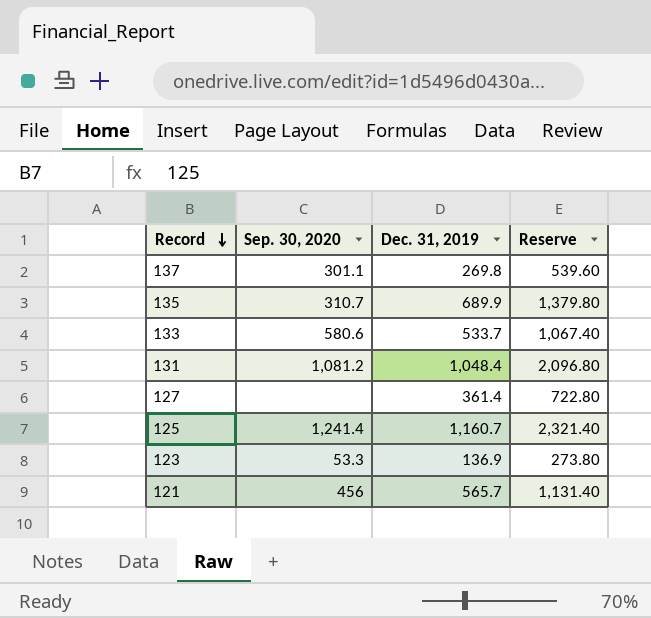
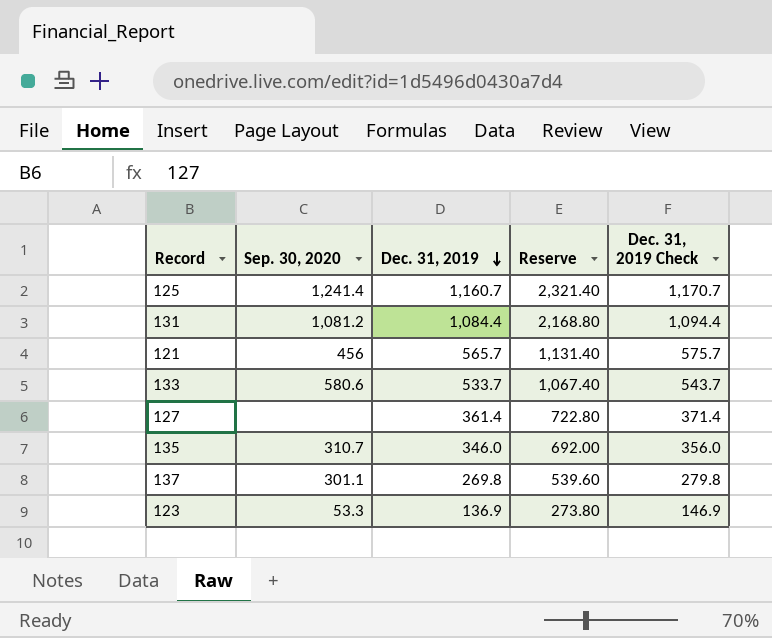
row order: Record descending -> Dec. 31, 2019 descending
column Dec. 31, 2019 Check | formula: none -> [Dec. 31, 2019] + 10
131 | Dec. 31, 2019: 1,048.4 -> 1,084.4
131 | Reserve: 2,096.80 -> 2,168.80
135 | Dec. 31, 2019: 689.9 -> 346.0
135 | Reserve: 1,379.80 -> 692.00

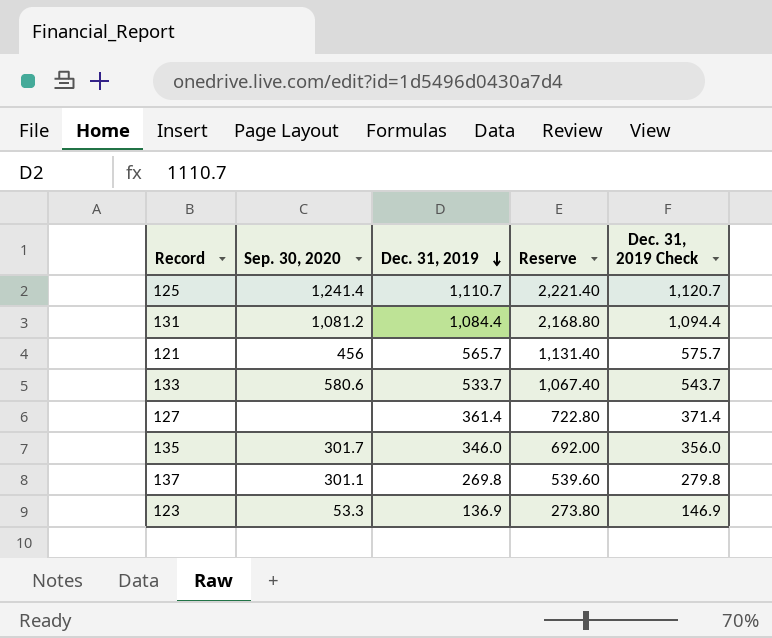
125 | Dec. 31, 2019: 1,160.7 -> 1,110.7
125 | Reserve: 2,321.40 -> 2,221.40
125 | Dec. 31, 2019 Check: 1,170.7 -> 1,120.7
135 | Sep. 30, 2020: 310.7 -> 301.7

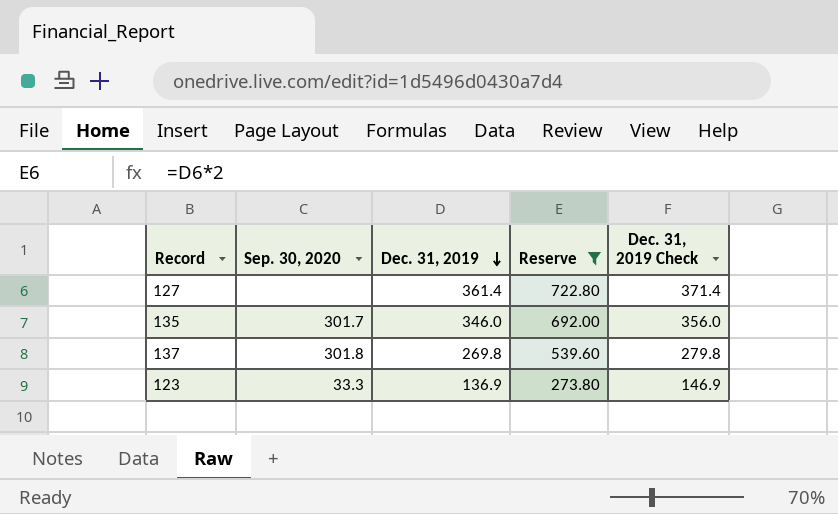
filter: none -> Reserve <= 722.80
137 | Sep. 30, 2020: 301.1 -> 301.8
123 | Sep. 30, 2020: 53.3 -> 33.3

